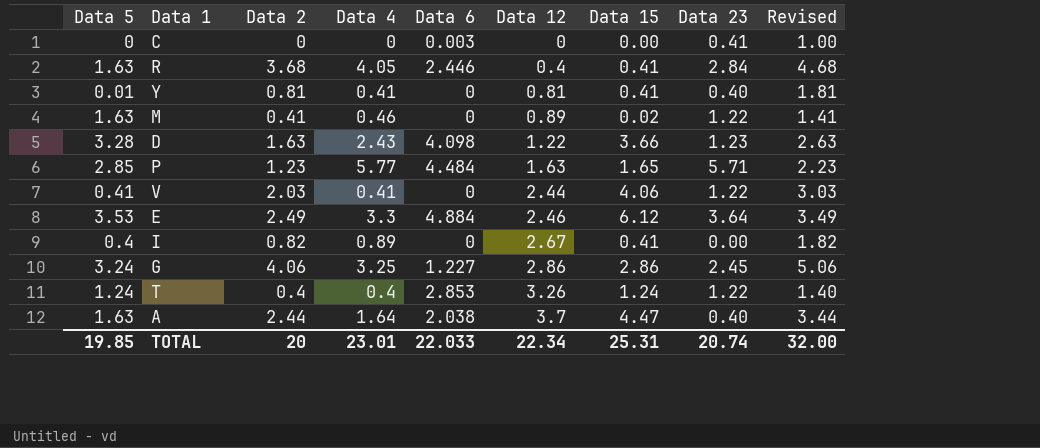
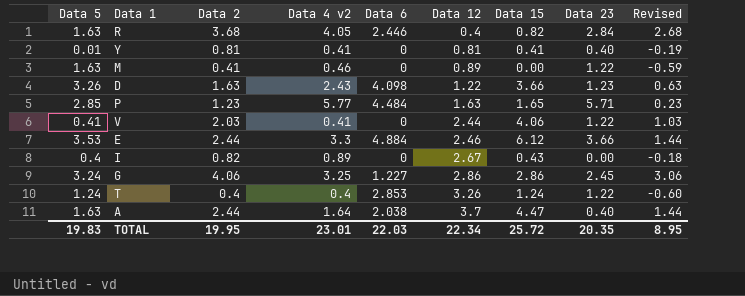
column name: Data 4 -> Data 4 v2
column Revised | formula: [Data 2] + 1 -> [Data 2] - 1
row C: 0 | 0 | 0 | 0.003 | 0 | 0.00 | 0.41 | 1.00 -> none
R | Data 15: 0.41 -> 0.82
M | Data 15: 0.02 -> 0.00
D | Data 5: 3.28 -> 3.26
E | Data 2: 2.49 -> 2.44
E | Data 23: 3.64 -> 3.66
I | Data 15: 0.41 -> 0.43
TOTAL | Data 5: 19.85 -> 19.83
TOTAL | Data 2: 20 -> 19.95
TOTAL | Data 6: 22.033 -> 22.03
TOTAL | Data 15: 25.31 -> 25.72
TOTAL | Data 23: 20.74 -> 20.35
TOTAL | Revised: 32.00 -> 8.95

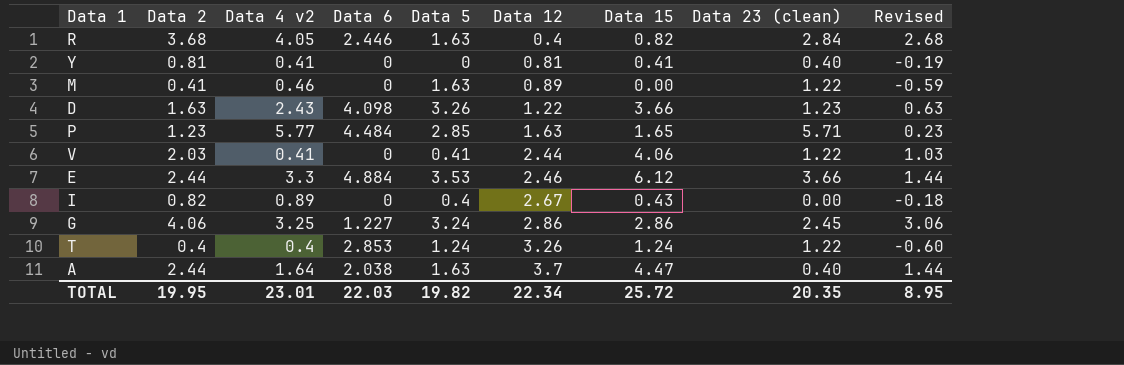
column Data 5 | position: 1 -> 5
column name: Data 23 -> Data 23 (clean)
Y | Data 5: 0.01 -> 0
TOTAL | Data 5: 19.83 -> 19.82

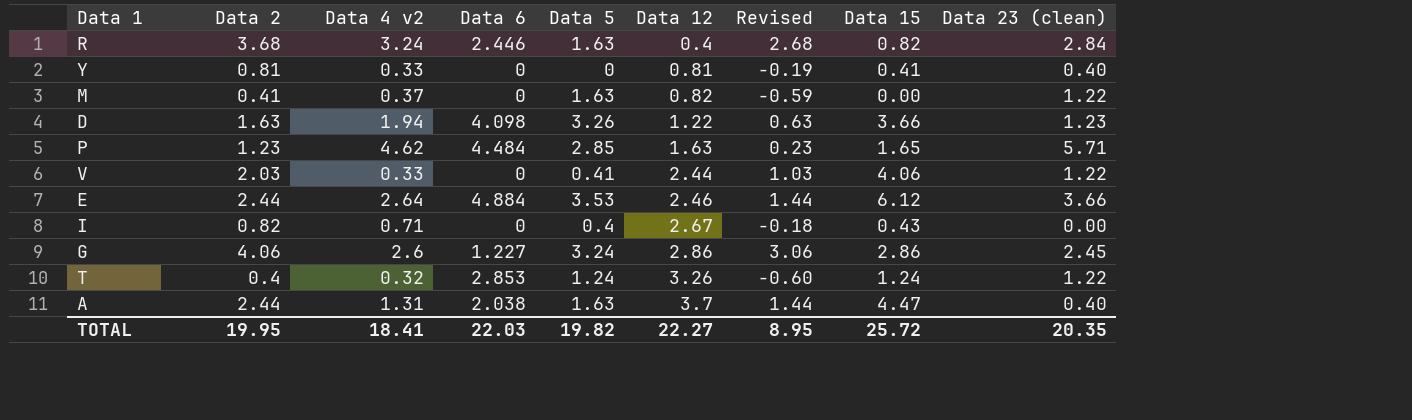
column Revised | position: 9 -> 7
R | Data 4 v2: 4.05 -> 3.24
Y | Data 4 v2: 0.41 -> 0.33
M | Data 4 v2: 0.46 -> 0.37
M | Data 12: 0.89 -> 0.82
D | Data 4 v2: 2.43 -> 1.94
P | Data 4 v2: 5.77 -> 4.62
V | Data 4 v2: 0.41 -> 0.33
E | Data 4 v2: 3.3 -> 2.64
I | Data 4 v2: 0.89 -> 0.71
G | Data 4 v2: 3.25 -> 2.6
T | Data 4 v2: 0.4 -> 0.32
A | Data 4 v2: 1.64 -> 1.31
TOTAL | Data 4 v2: 23.01 -> 18.41
TOTAL | Data 12: 22.34 -> 22.27

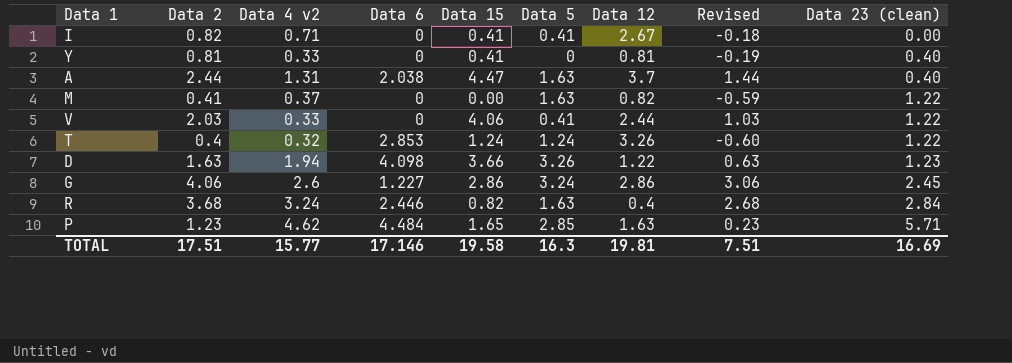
row order: Data 12 ascending -> Data 23 (clean) ascending
column Data 15 | position: 8 -> 5
row E: 2.44 | 2.64 | 4.884 | 3.53 | 2.46 | 1.44 | 6.12 | 3.66 -> none
I | Data 15: 0.43 -> 0.41
I | Data 5: 0.4 -> 0.41
TOTAL | Data 2: 19.95 -> 17.51
TOTAL | Data 4 v2: 18.41 -> 15.77
TOTAL | Data 6: 22.03 -> 17.146
TOTAL | Data 15: 25.72 -> 19.58
TOTAL | Data 5: 19.82 -> 16.3
TOTAL | Data 12: 22.27 -> 19.81
TOTAL | Revised: 8.95 -> 7.51
TOTAL | Data 23 (clean): 20.35 -> 16.69

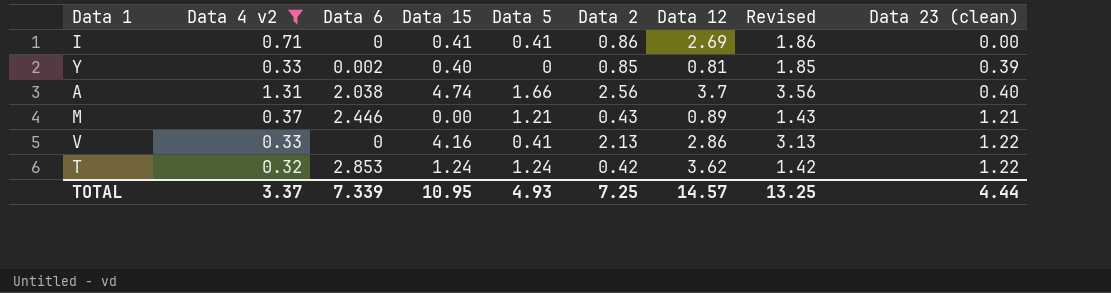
filter: none -> Data 4 v2 <= 1.31
column Data 2 | position: 2 -> 6
column Revised | formula: [Data 2] - 1 -> [Data 2] + 1
I | Data 2: 0.82 -> 0.86
I | Data 12: 2.67 -> 2.69
Y | Data 6: 0 -> 0.002
Y | Data 15: 0.41 -> 0.40
Y | Data 2: 0.81 -> 0.85
Y | Data 23 (clean): 0.40 -> 0.39
A | Data 15: 4.47 -> 4.74
A | Data 5: 1.63 -> 1.66
A | Data 2: 2.44 -> 2.56
M | Data 6: 0 -> 2.446
M | Data 5: 1.63 -> 1.21
M | Data 2: 0.41 -> 0.43
M | Data 12: 0.82 -> 0.89
M | Data 23 (clean): 1.22 -> 1.21
V | Data 15: 4.06 -> 4.16
V | Data 2: 2.03 -> 2.13
V | Data 12: 2.44 -> 2.86
T | Data 2: 0.4 -> 0.42
T | Data 12: 3.26 -> 3.62
TOTAL | Data 4 v2: 15.77 -> 3.37
TOTAL | Data 6: 17.146 -> 7.339
TOTAL | Data 15: 19.58 -> 10.95
TOTAL | Data 5: 16.3 -> 4.93
TOTAL | Data 2: 17.51 -> 7.25
TOTAL | Data 12: 19.81 -> 14.57
TOTAL | Revised: 7.51 -> 13.25
TOTAL | Data 23 (clean): 16.69 -> 4.44

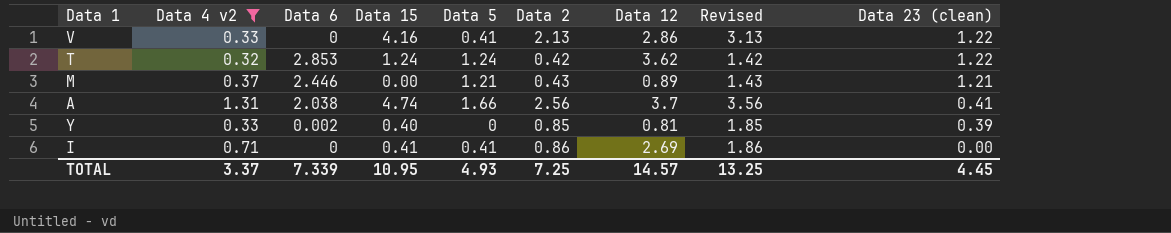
row order: Data 23 (clean) ascending -> Data 23 (clean) descending
A | Data 23 (clean): 0.40 -> 0.41
TOTAL | Data 23 (clean): 4.44 -> 4.45

